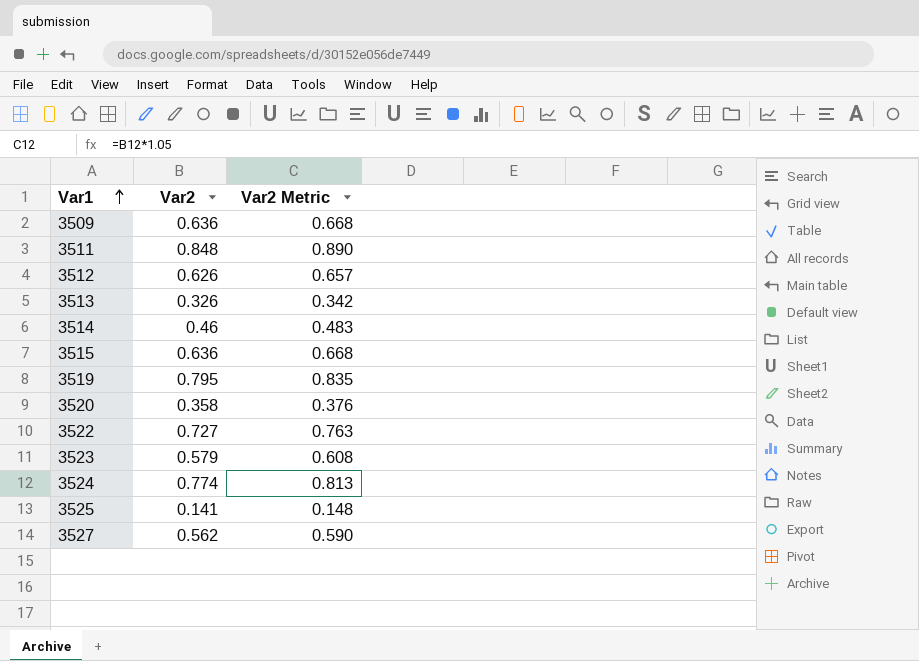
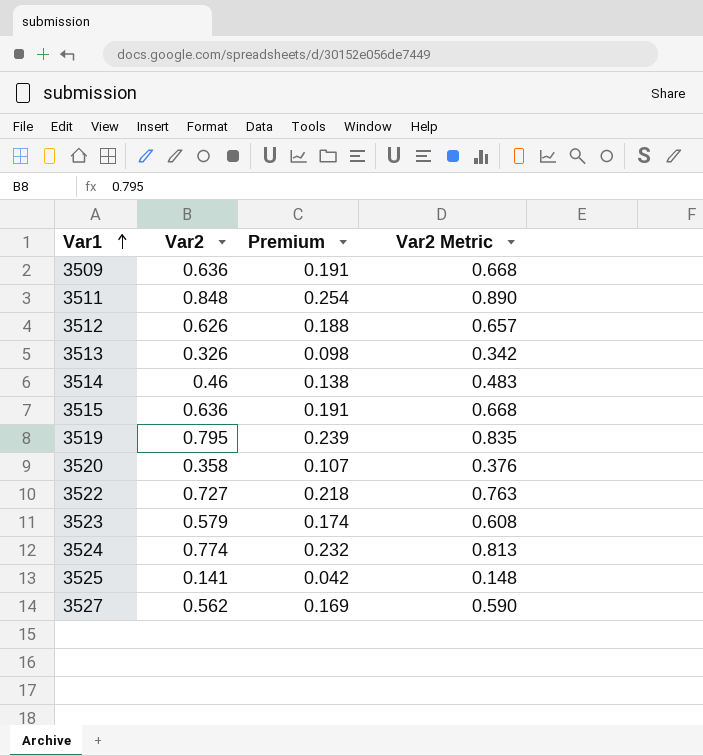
column Premium | formula: none -> [Var2] * 0.3

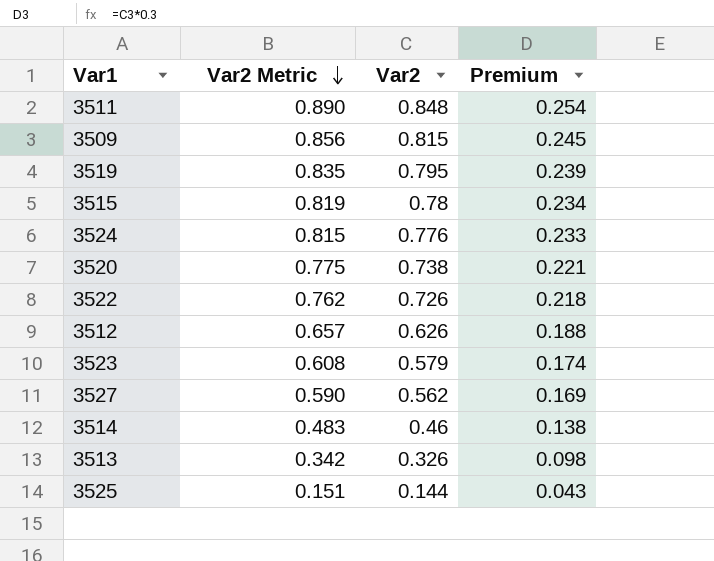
row order: Var1 ascending -> Var2 Metric descending
column Var2 Metric | position: 4 -> 2
3509 | Var2 Metric: 0.668 -> 0.856
3509 | Var2: 0.636 -> 0.815
3509 | Premium: 0.191 -> 0.245
3515 | Var2 Metric: 0.668 -> 0.819
3515 | Var2: 0.636 -> 0.78
3515 | Premium: 0.191 -> 0.234
3524 | Var2 Metric: 0.813 -> 0.815
3524 | Var2: 0.774 -> 0.776
3524 | Premium: 0.232 -> 0.233
3520 | Var2 Metric: 0.376 -> 0.775
3520 | Var2: 0.358 -> 0.738
3520 | Premium: 0.107 -> 0.221
3522 | Var2 Metric: 0.763 -> 0.762
3522 | Var2: 0.727 -> 0.726
3525 | Var2 Metric: 0.148 -> 0.151
3525 | Var2: 0.141 -> 0.144
3525 | Premium: 0.042 -> 0.043

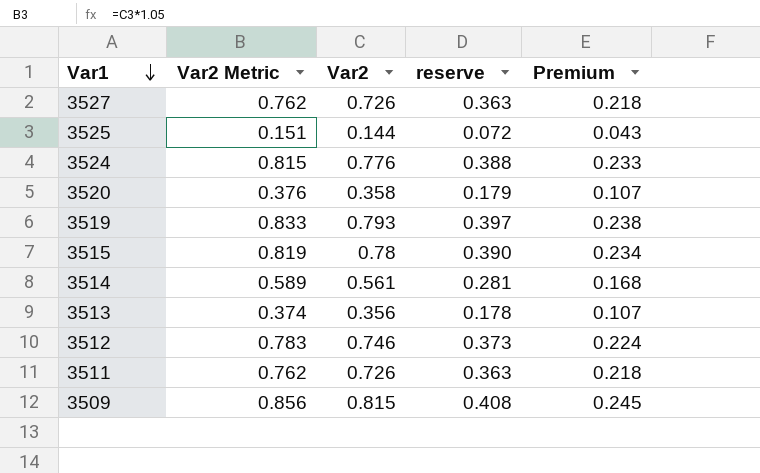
row order: Var2 Metric descending -> Var1 descending
column reserve | formula: none -> [Var2] * 0.5
row 3522: 0.762 | 0.726 | 0.218 -> none
row 3523: 0.608 | 0.579 | 0.174 -> none
3527 | Var2 Metric: 0.590 -> 0.762
3527 | Var2: 0.562 -> 0.726
3527 | Premium: 0.169 -> 0.218
3520 | Var2 Metric: 0.775 -> 0.376
3520 | Var2: 0.738 -> 0.358
3520 | Premium: 0.221 -> 0.107
3519 | Var2 Metric: 0.835 -> 0.833
3519 | Var2: 0.795 -> 0.793
3519 | Premium: 0.239 -> 0.238
3514 | Var2 Metric: 0.483 -> 0.589
3514 | Var2: 0.46 -> 0.561
3514 | Premium: 0.138 -> 0.168
3513 | Var2 Metric: 0.342 -> 0.374
3513 | Var2: 0.326 -> 0.356
3513 | Premium: 0.098 -> 0.107
3512 | Var2 Metric: 0.657 -> 0.783
3512 | Var2: 0.626 -> 0.746
3512 | Premium: 0.188 -> 0.224
3511 | Var2 Metric: 0.890 -> 0.762
3511 | Var2: 0.848 -> 0.726
3511 | Premium: 0.254 -> 0.218

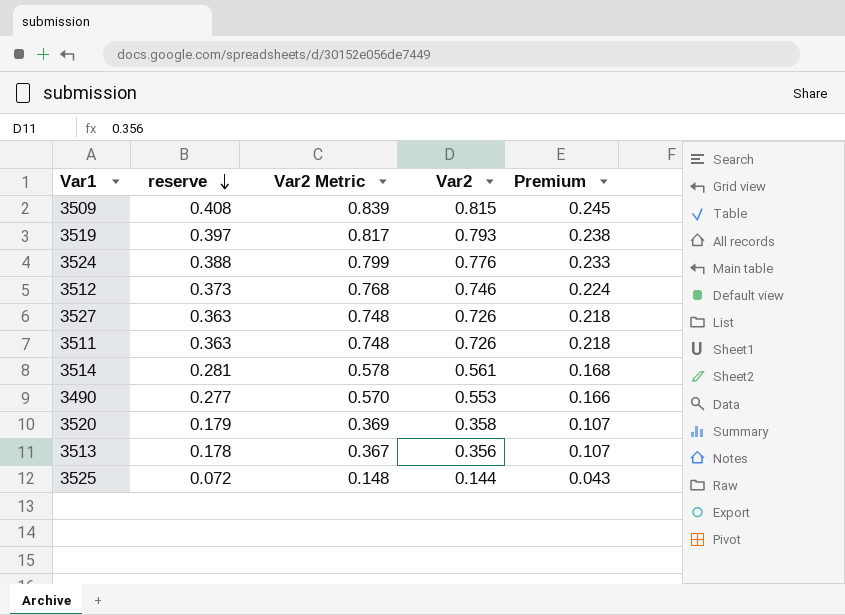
row order: Var1 descending -> reserve descending
column reserve | position: 4 -> 2
column Var2 Metric | formula: [Var2] * 1.05 -> [Var2] * 1.03
row 3515: 0.819 | 0.78 | 0.390 | 0.234 -> none
row 3490: none -> 0.277 | 0.570 | 0.553 | 0.166

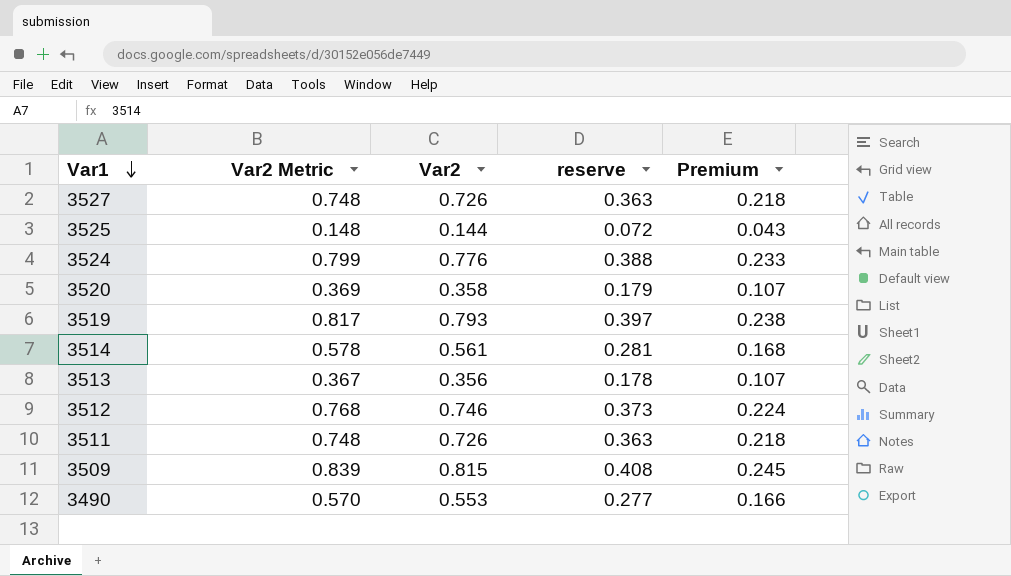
row order: reserve descending -> Var1 descending
column reserve | position: 2 -> 4

